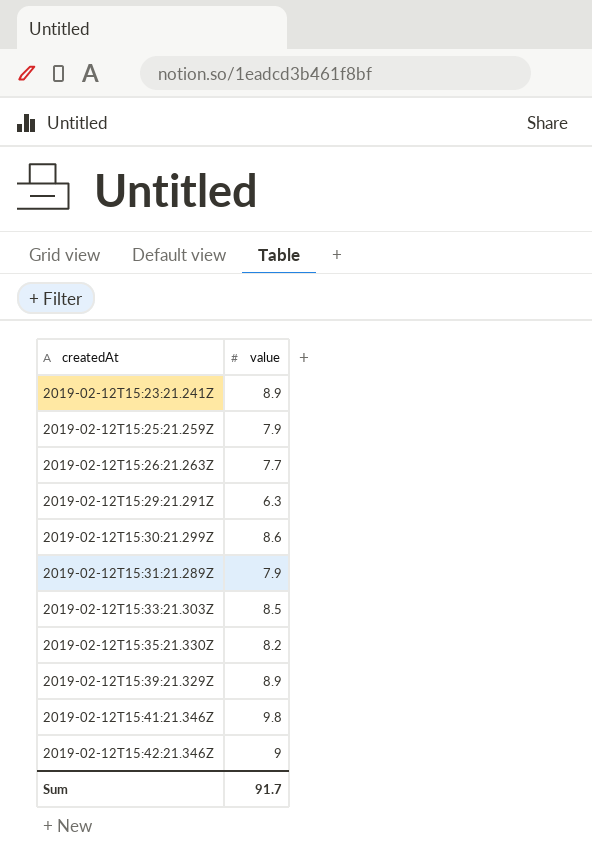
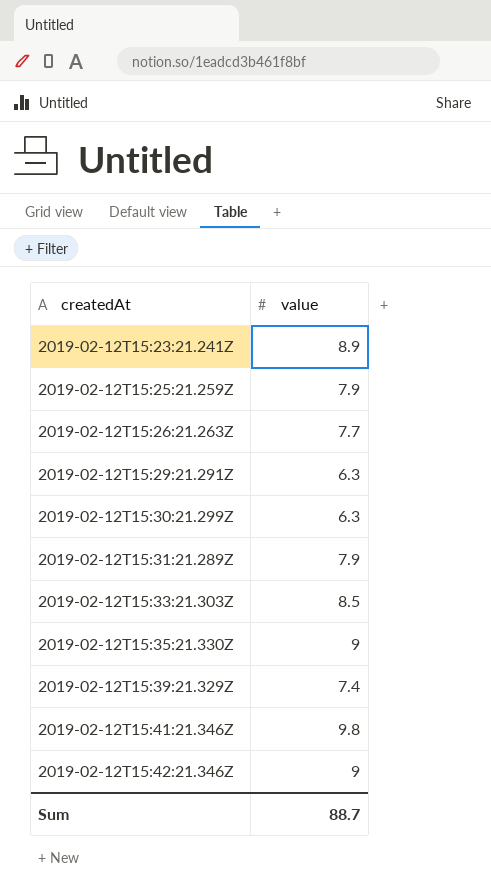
2019-02-12T15:30:21.299Z | value: 8.6 -> 6.3
2019-02-12T15:35:21.330Z | value: 8.2 -> 9
2019-02-12T15:39:21.329Z | value: 8.9 -> 7.4
Sum | value: 91.7 -> 88.7

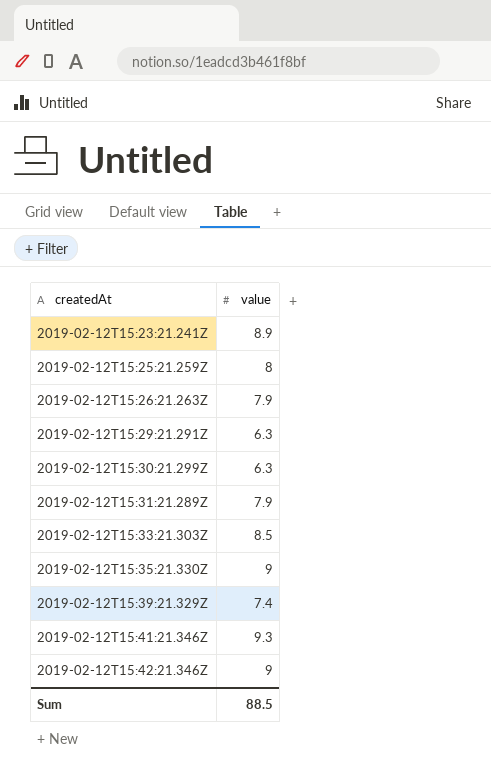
2019-02-12T15:25:21.259Z | value: 7.9 -> 8
2019-02-12T15:26:21.263Z | value: 7.7 -> 7.9
2019-02-12T15:41:21.346Z | value: 9.8 -> 9.3
Sum | value: 88.7 -> 88.5

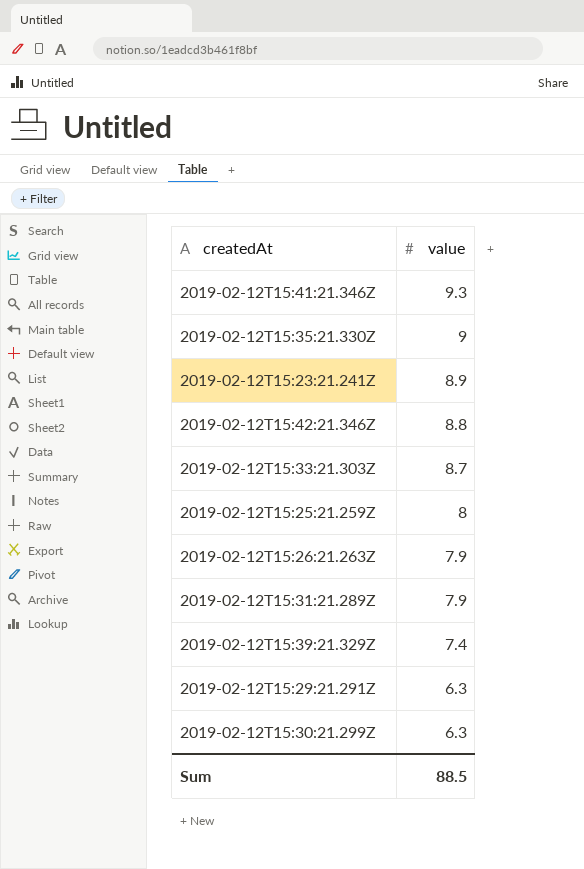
row order: createdAt ascending -> value descending
2019-02-12T15:42:21.346Z | value: 9 -> 8.8
2019-02-12T15:33:21.303Z | value: 8.5 -> 8.7

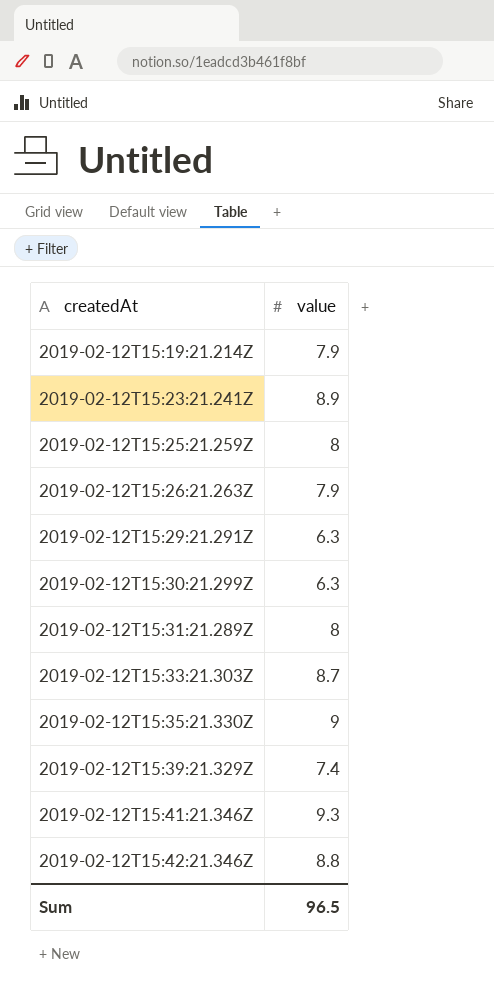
row order: value descending -> createdAt ascending
row 2019-02-12T15:19:21.214Z: none -> 7.9
2019-02-12T15:31:21.289Z | value: 7.9 -> 8
Sum | value: 88.5 -> 96.5

